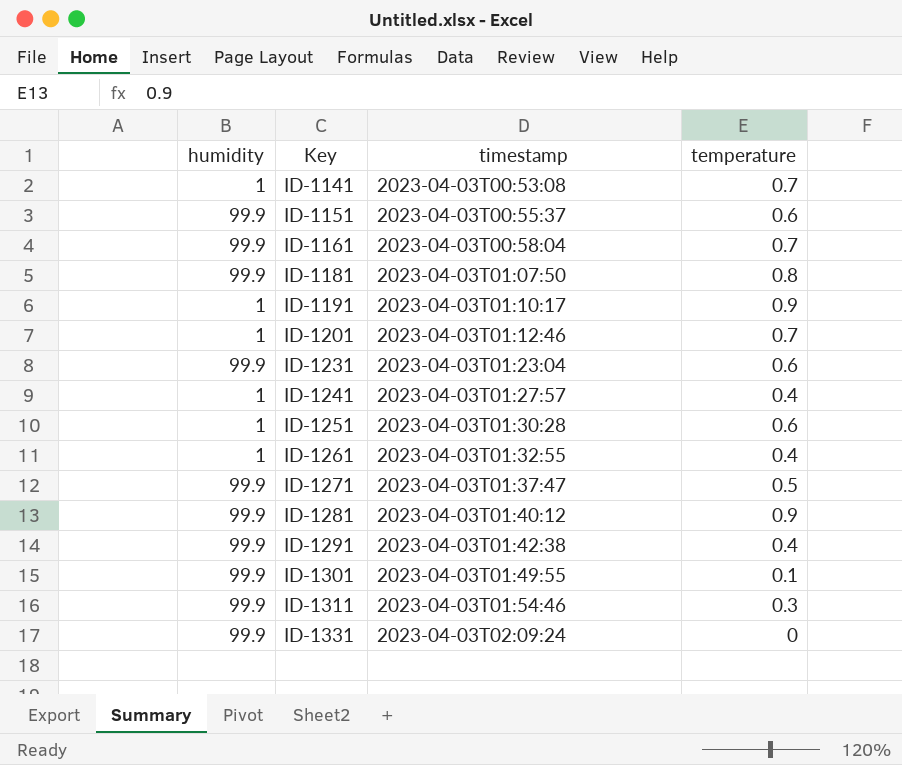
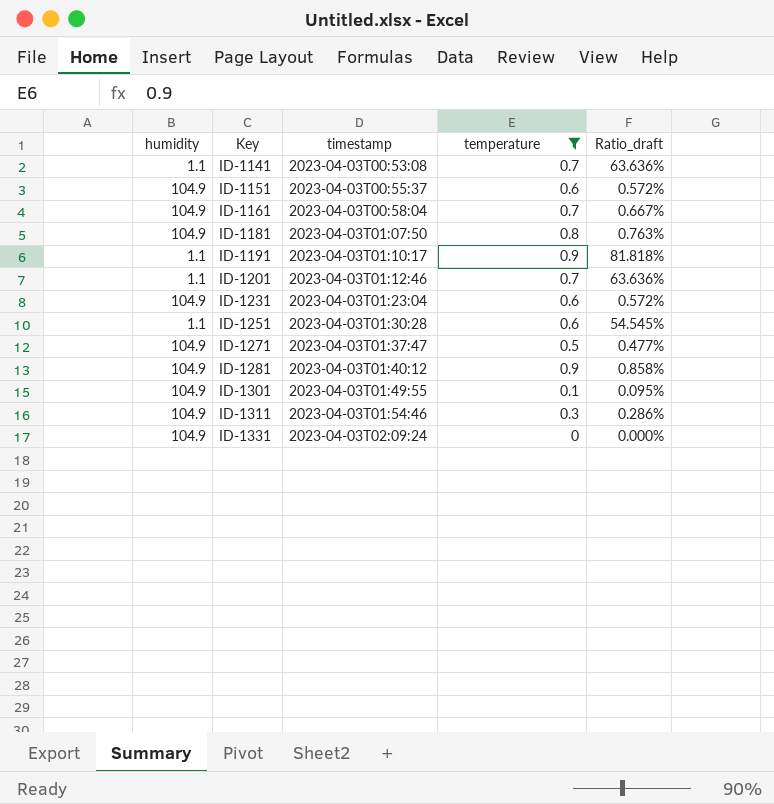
filter: none -> temperature != 0.4
column Ratio_draft | formula: none -> [temperature] / [humidity]
ID-1141 | humidity: 1 -> 1.1
ID-1151 | humidity: 99.9 -> 104.9
ID-1161 | humidity: 99.9 -> 104.9
ID-1181 | humidity: 99.9 -> 104.9
ID-1191 | humidity: 1 -> 1.1
ID-1201 | humidity: 1 -> 1.1
ID-1231 | humidity: 99.9 -> 104.9
ID-1251 | humidity: 1 -> 1.1
ID-1271 | humidity: 99.9 -> 104.9
ID-1281 | humidity: 99.9 -> 104.9
ID-1301 | humidity: 99.9 -> 104.9
ID-1311 | humidity: 99.9 -> 104.9
ID-1331 | humidity: 99.9 -> 104.9

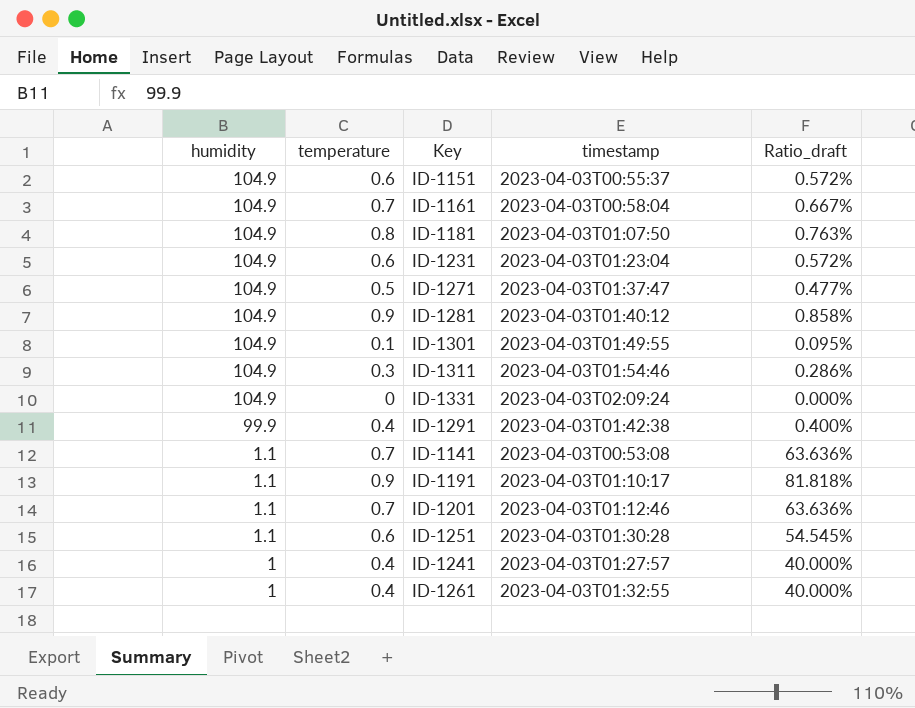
filter: temperature != 0.4 -> none
row order: Key ascending -> humidity descending
column temperature | position: 4 -> 2

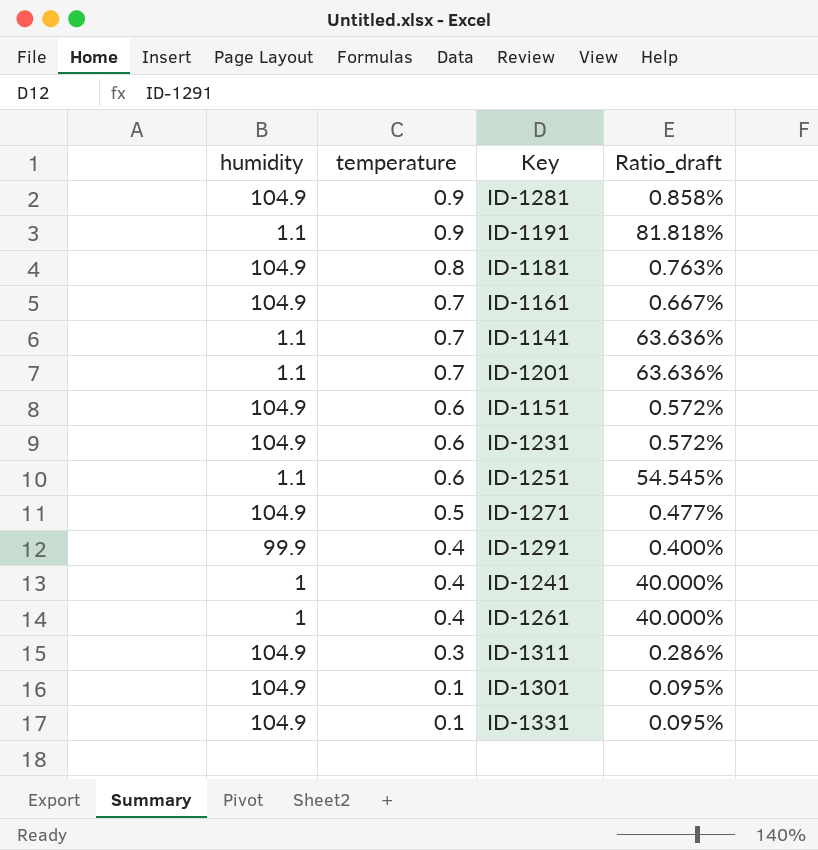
row order: humidity descending -> temperature descending
column timestamp | position: 4 -> none
ID-1331 | temperature: 0 -> 0.1
ID-1331 | Ratio_draft: 0.000% -> 0.095%

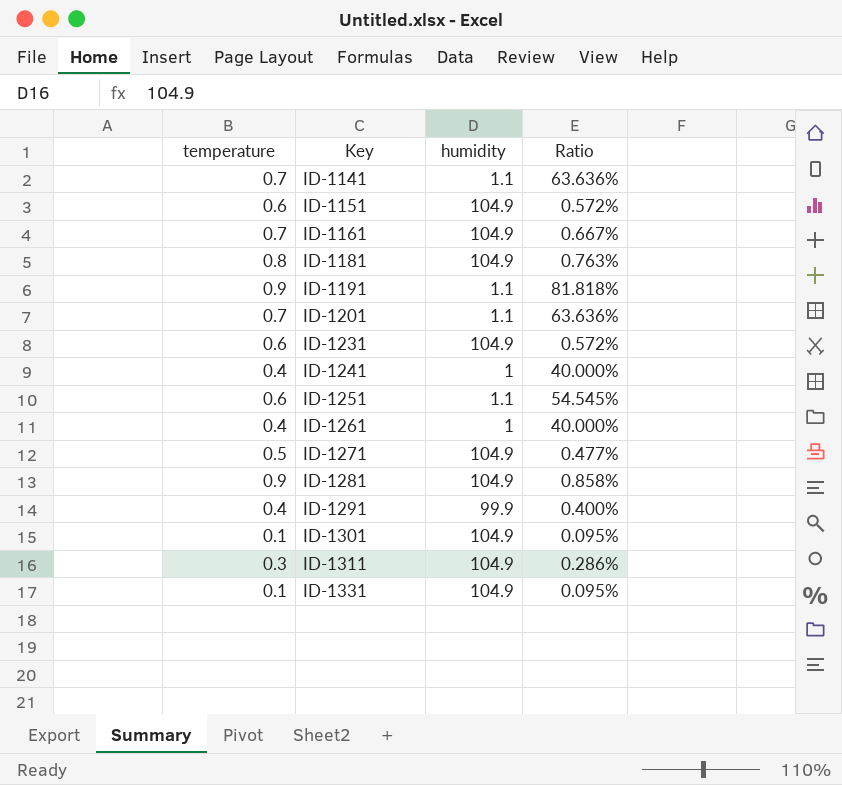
row order: temperature descending -> Key ascending
column humidity | position: 1 -> 3
column name: Ratio_draft -> Ratio

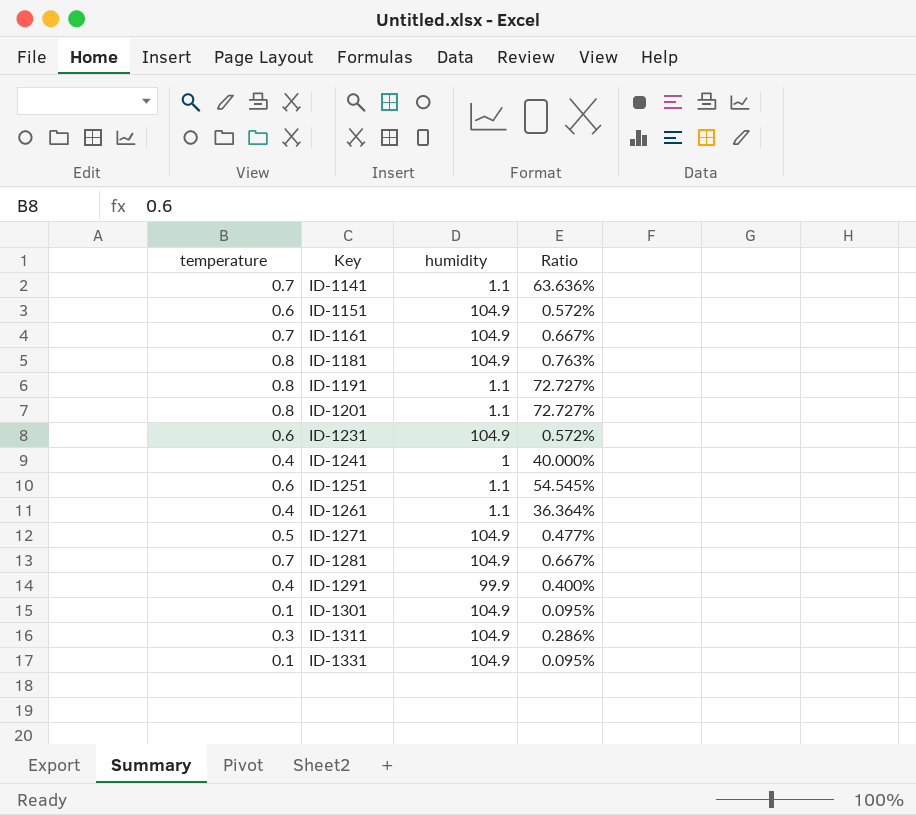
ID-1191 | temperature: 0.9 -> 0.8
ID-1191 | Ratio: 81.818% -> 72.727%
ID-1201 | temperature: 0.7 -> 0.8
ID-1201 | Ratio: 63.636% -> 72.727%
ID-1261 | humidity: 1 -> 1.1
ID-1261 | Ratio: 40.000% -> 36.364%
ID-1281 | temperature: 0.9 -> 0.7
ID-1281 | Ratio: 0.858% -> 0.667%

